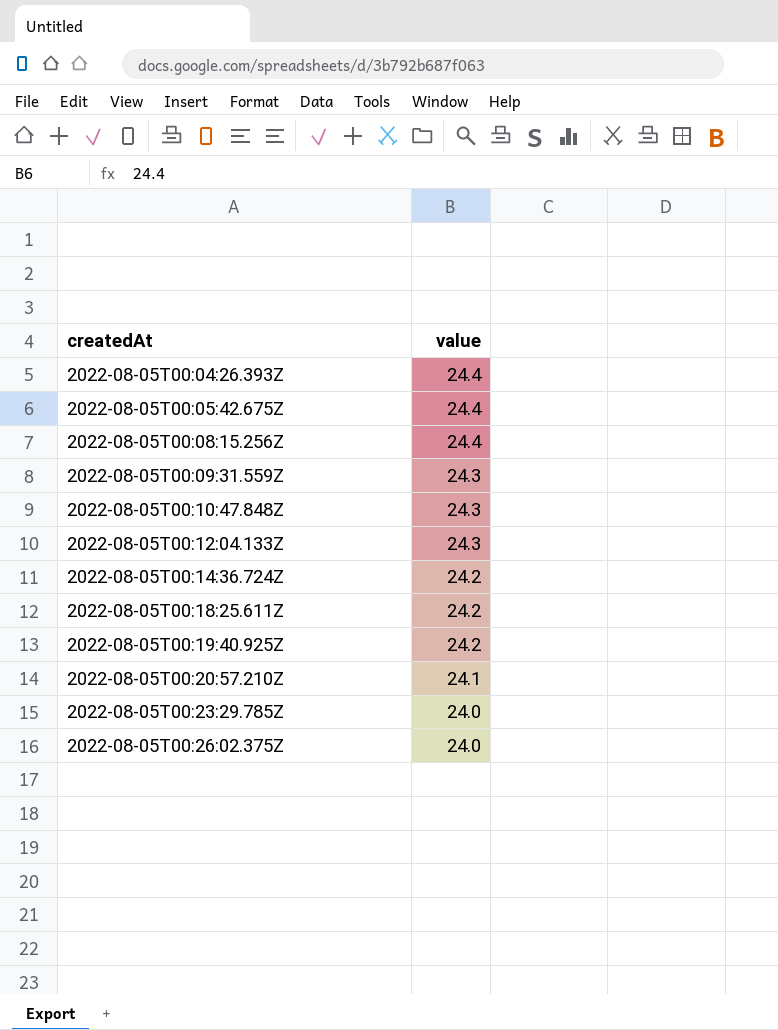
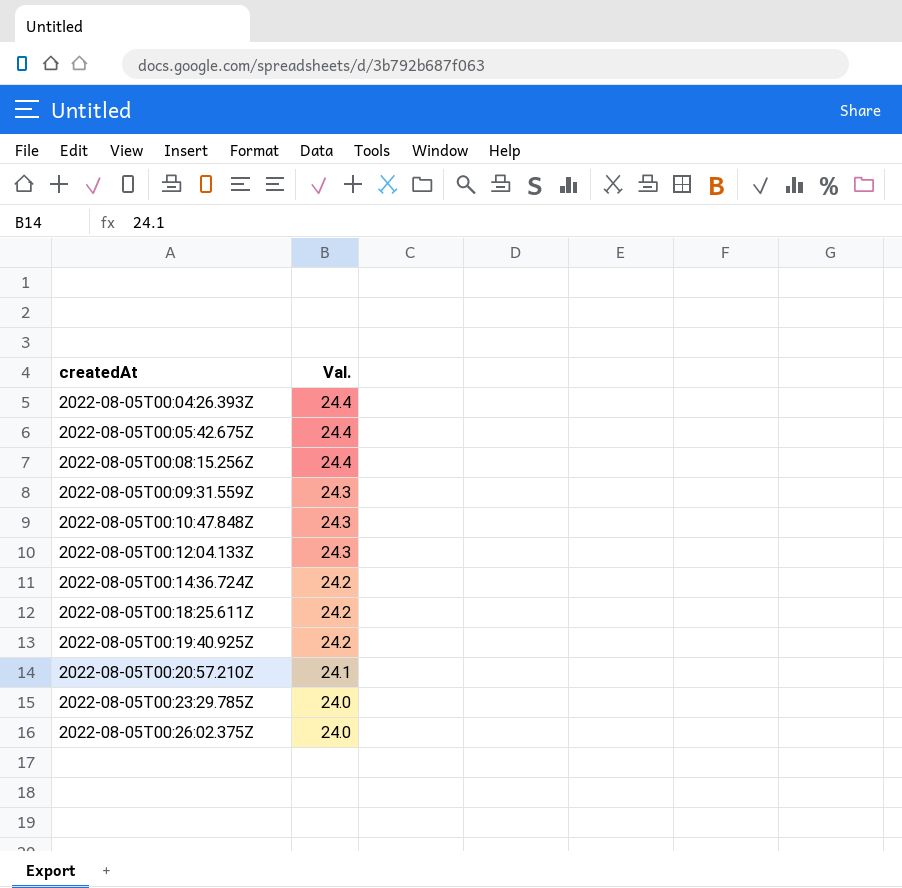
column name: value -> Val.

